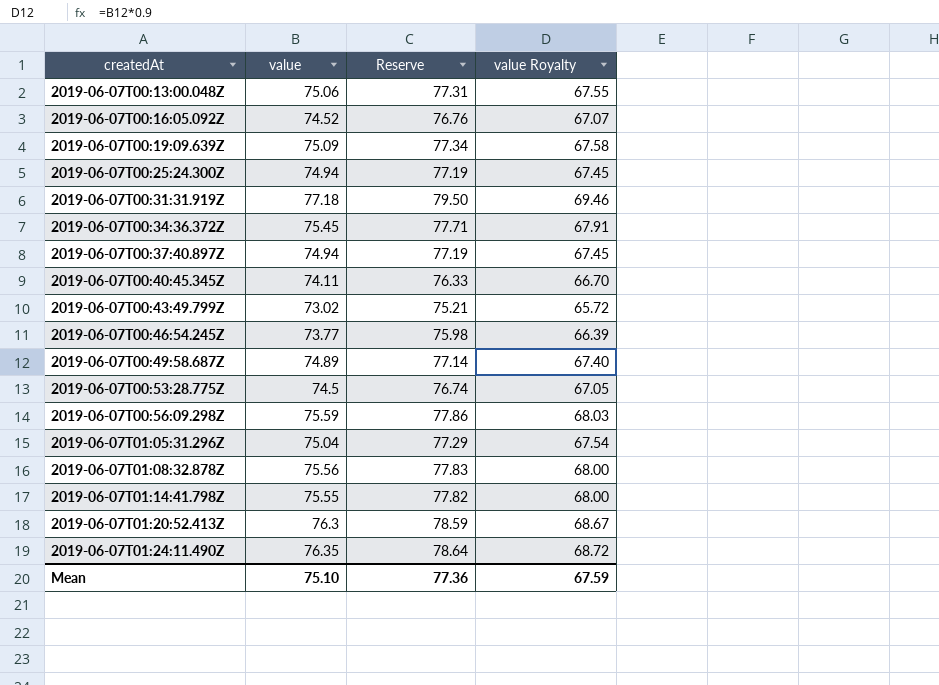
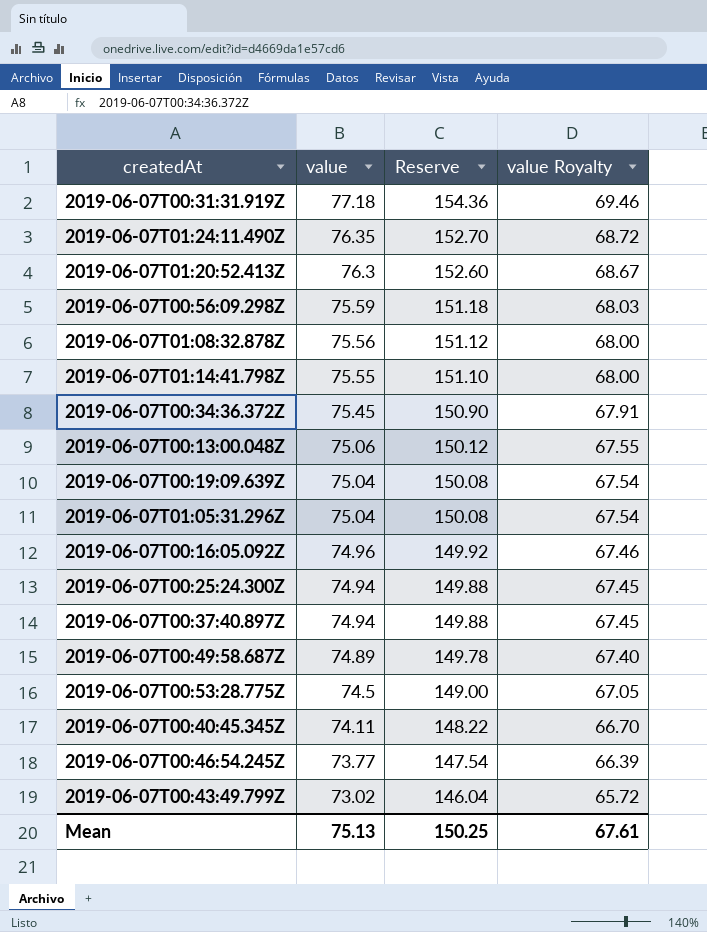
row order: createdAt ascending -> value descending
column Reserve | formula: [value] * 1.03 -> [value] * 2
2019-06-07T00:19:09.639Z | value: 75.09 -> 75.04
2019-06-07T00:19:09.639Z | value Royalty: 67.58 -> 67.54
2019-06-07T00:16:05.092Z | value: 74.52 -> 74.96
2019-06-07T00:16:05.092Z | value Royalty: 67.07 -> 67.46
Mean | value: 75.10 -> 75.13
Mean | Reserve: 77.36 -> 150.25
Mean | value Royalty: 67.59 -> 67.61

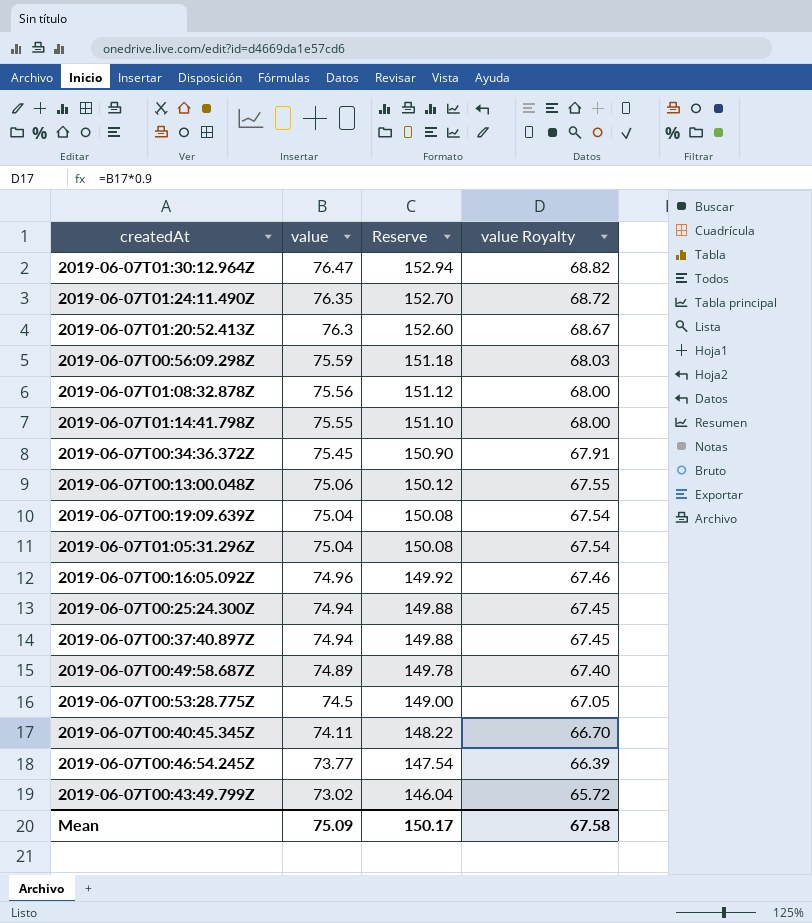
row 2019-06-07T00:31:31.919Z: 77.18 | 154.36 | 69.46 -> none
row 2019-06-07T01:30:12.964Z: none -> 76.47 | 152.94 | 68.82
Mean | value: 75.13 -> 75.09
Mean | Reserve: 150.25 -> 150.17
Mean | value Royalty: 67.61 -> 67.58

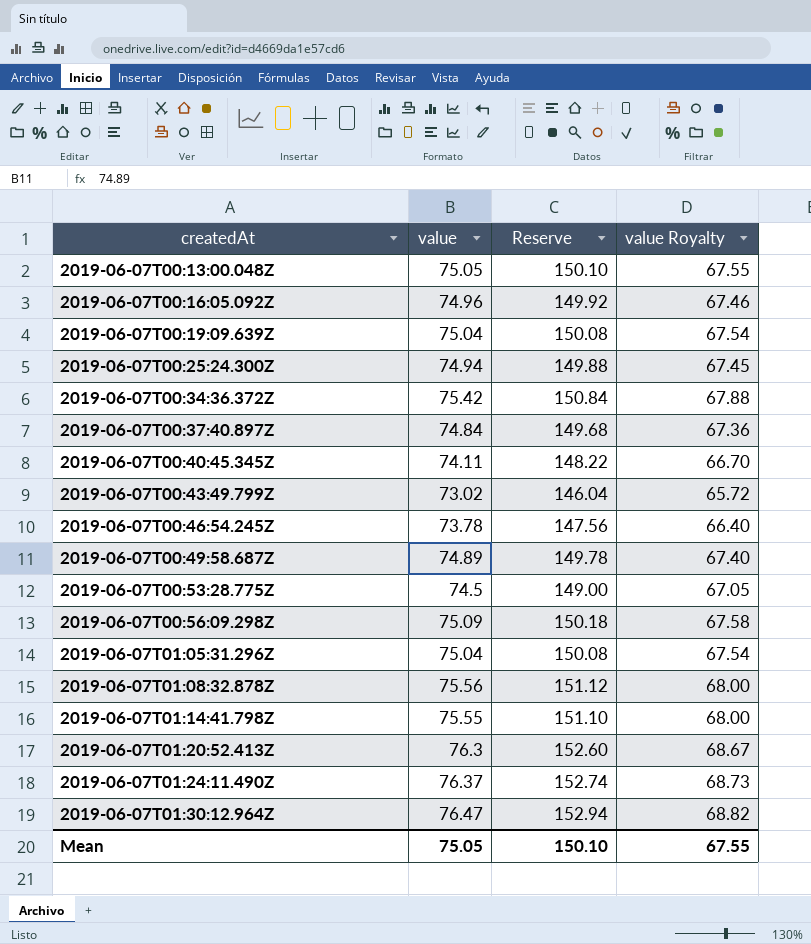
row order: value descending -> createdAt ascending
2019-06-07T00:13:00.048Z | value: 75.06 -> 75.05
2019-06-07T00:13:00.048Z | Reserve: 150.12 -> 150.10
2019-06-07T00:34:36.372Z | value: 75.45 -> 75.42
2019-06-07T00:34:36.372Z | Reserve: 150.90 -> 150.84
2019-06-07T00:34:36.372Z | value Royalty: 67.91 -> 67.88
2019-06-07T00:37:40.897Z | value: 74.94 -> 74.84
2019-06-07T00:37:40.897Z | Reserve: 149.88 -> 149.68
2019-06-07T00:37:40.897Z | value Royalty: 67.45 -> 67.36
2019-06-07T00:46:54.245Z | value: 73.77 -> 73.78
2019-06-07T00:46:54.245Z | Reserve: 147.54 -> 147.56
2019-06-07T00:46:54.245Z | value Royalty: 66.39 -> 66.40
2019-06-07T00:56:09.298Z | value: 75.59 -> 75.09
2019-06-07T00:56:09.298Z | Reserve: 151.18 -> 150.18
2019-06-07T00:56:09.298Z | value Royalty: 68.03 -> 67.58
2019-06-07T01:24:11.490Z | value: 76.35 -> 76.37
2019-06-07T01:24:11.490Z | Reserve: 152.70 -> 152.74
2019-06-07T01:24:11.490Z | value Royalty: 68.72 -> 68.73
Mean | value: 75.09 -> 75.05
Mean | Reserve: 150.17 -> 150.10
Mean | value Royalty: 67.58 -> 67.55

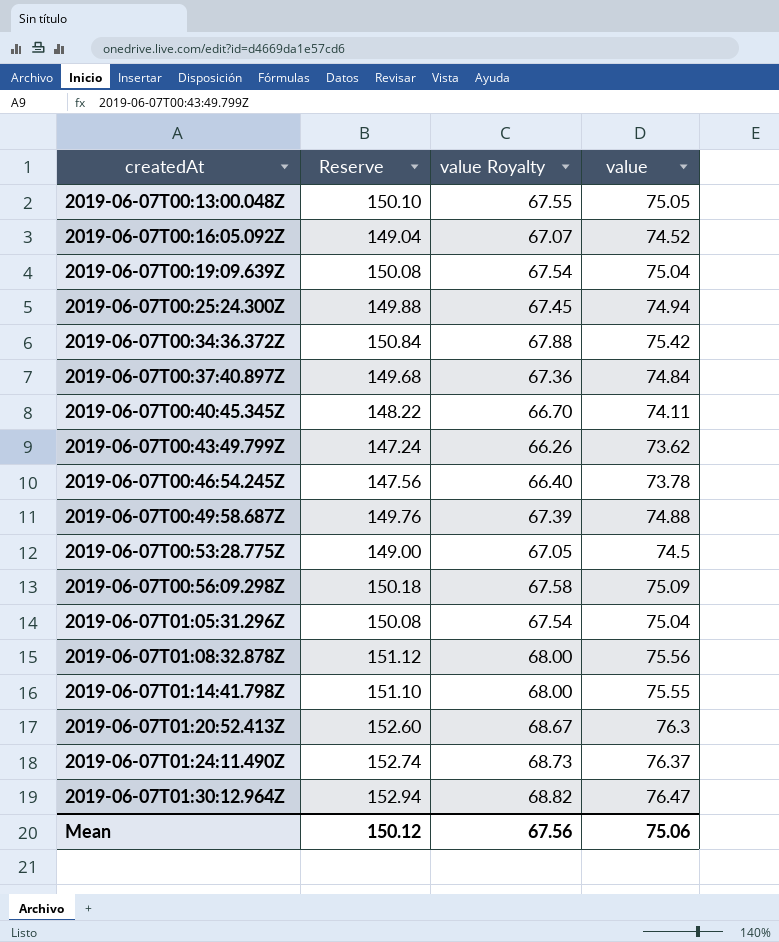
column value | position: 2 -> 4
2019-06-07T00:16:05.092Z | Reserve: 149.92 -> 149.04
2019-06-07T00:16:05.092Z | value Royalty: 67.46 -> 67.07
2019-06-07T00:16:05.092Z | value: 74.96 -> 74.52
2019-06-07T00:43:49.799Z | Reserve: 146.04 -> 147.24
2019-06-07T00:43:49.799Z | value Royalty: 65.72 -> 66.26
2019-06-07T00:43:49.799Z | value: 73.02 -> 73.62
2019-06-07T00:49:58.687Z | Reserve: 149.78 -> 149.76
2019-06-07T00:49:58.687Z | value Royalty: 67.40 -> 67.39
2019-06-07T00:49:58.687Z | value: 74.89 -> 74.88
Mean | Reserve: 150.10 -> 150.12
Mean | value Royalty: 67.55 -> 67.56
Mean | value: 75.05 -> 75.06

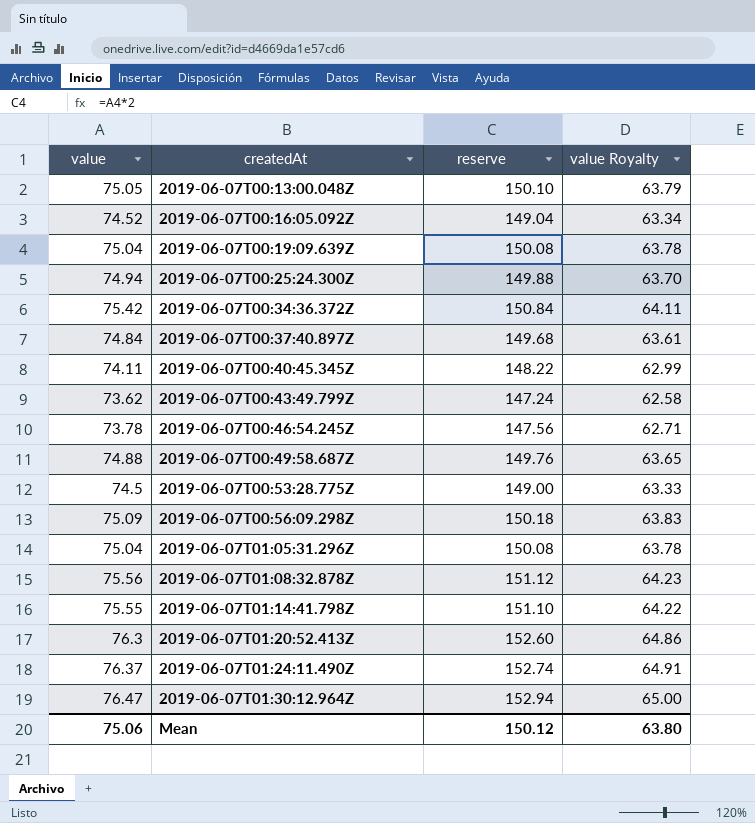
column value | position: 4 -> 1
column name: Reserve -> reserve
column value Royalty | formula: [value] * 0.9 -> [value] * 0.85
Mean | value Royalty: 67.56 -> 63.80

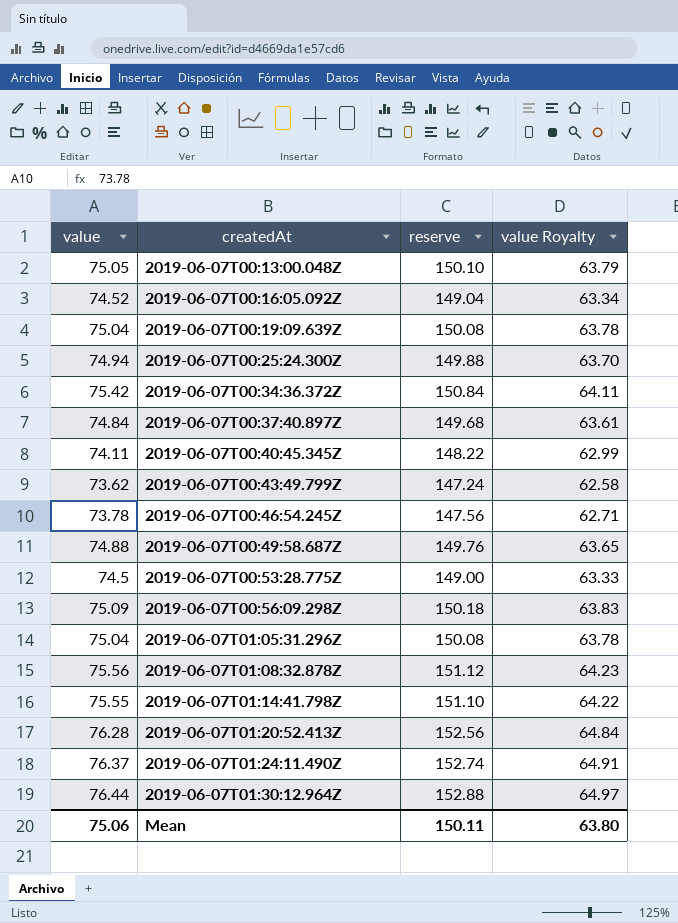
2019-06-07T01:20:52.413Z | value: 76.3 -> 76.28
2019-06-07T01:20:52.413Z | reserve: 152.60 -> 152.56
2019-06-07T01:20:52.413Z | value Royalty: 64.86 -> 64.84
2019-06-07T01:30:12.964Z | value: 76.47 -> 76.44
2019-06-07T01:30:12.964Z | reserve: 152.94 -> 152.88
2019-06-07T01:30:12.964Z | value Royalty: 65.00 -> 64.97
Mean | reserve: 150.12 -> 150.11

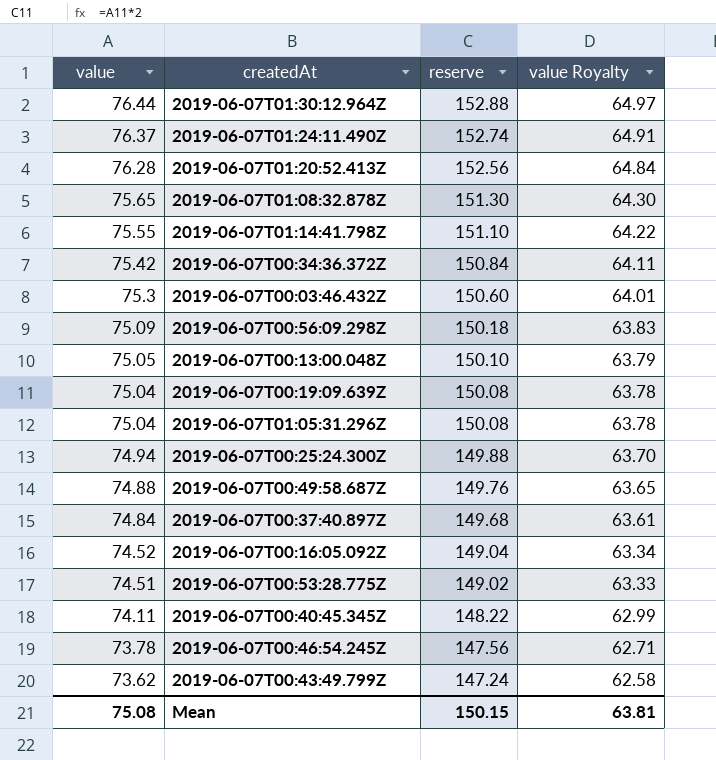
row order: createdAt ascending -> value descending
2019-06-07T01:08:32.878Z | value: 75.56 -> 75.65
2019-06-07T01:08:32.878Z | reserve: 151.12 -> 151.30
2019-06-07T01:08:32.878Z | value Royalty: 64.23 -> 64.30
row 2019-06-07T00:03:46.432Z: none -> 75.3 | 150.60 | 64.01
2019-06-07T00:53:28.775Z | value: 74.5 -> 74.51
2019-06-07T00:53:28.775Z | reserve: 149.00 -> 149.02
Mean | value: 75.06 -> 75.08
Mean | reserve: 150.11 -> 150.15
Mean | value Royalty: 63.80 -> 63.81

